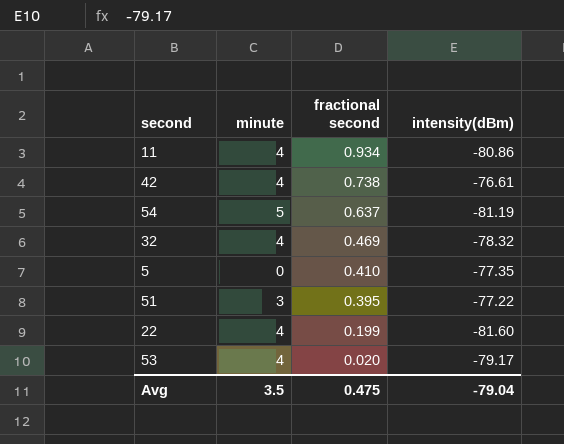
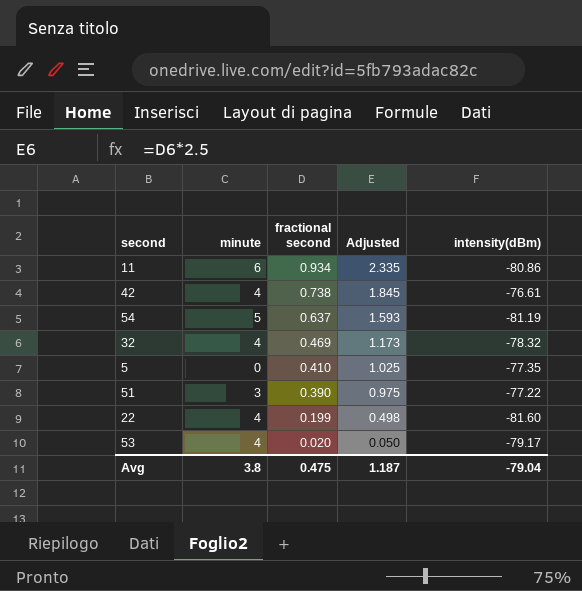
column Adjusted | formula: none -> [fractional second] * 2.5
11 | minute: 4 -> 6
51 | fractional second: 0.395 -> 0.390
Avg | minute: 3.5 -> 3.8

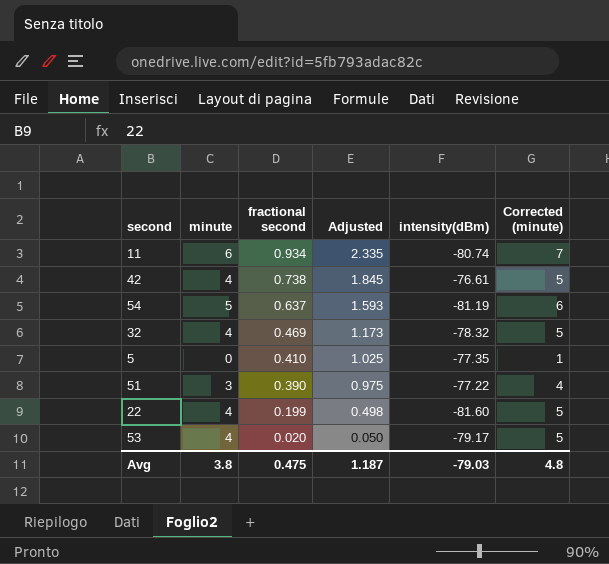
column Corrected (minute) | formula: none -> [minute] + 1
11 | intensity(dBm): -80.86 -> -80.74
Avg | intensity(dBm): -79.04 -> -79.03

